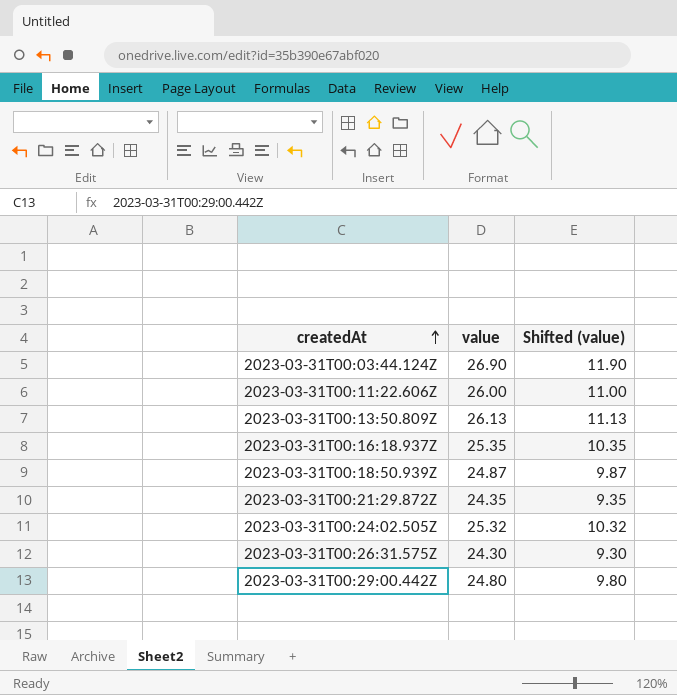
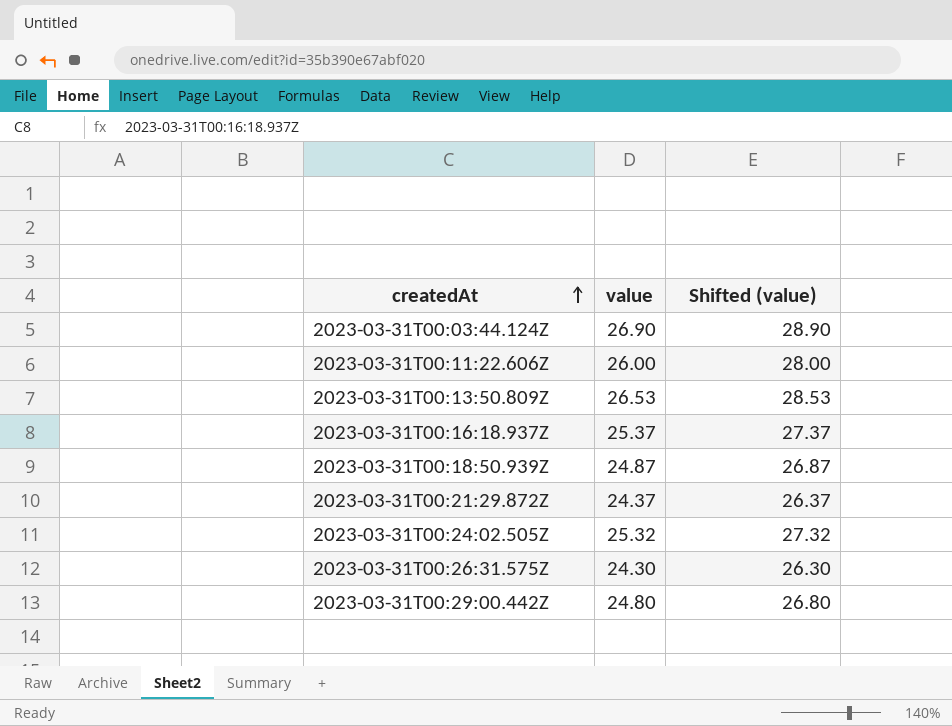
column Shifted (value) | formula: [value] - 15 -> [value] + 2
2023-03-31T00:13:50.809Z | value: 26.13 -> 26.53
2023-03-31T00:16:18.937Z | value: 25.35 -> 25.37
2023-03-31T00:21:29.872Z | value: 24.35 -> 24.37

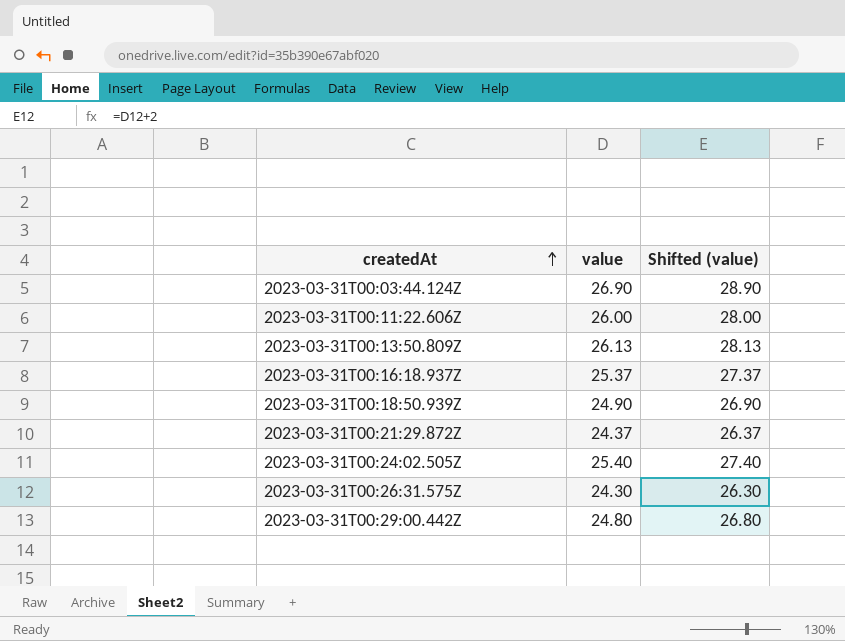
2023-03-31T00:13:50.809Z | value: 26.53 -> 26.13
2023-03-31T00:13:50.809Z | Shifted (value): 28.53 -> 28.13
2023-03-31T00:18:50.939Z | value: 24.87 -> 24.90
2023-03-31T00:18:50.939Z | Shifted (value): 26.87 -> 26.90
2023-03-31T00:24:02.505Z | value: 25.32 -> 25.40
2023-03-31T00:24:02.505Z | Shifted (value): 27.32 -> 27.40

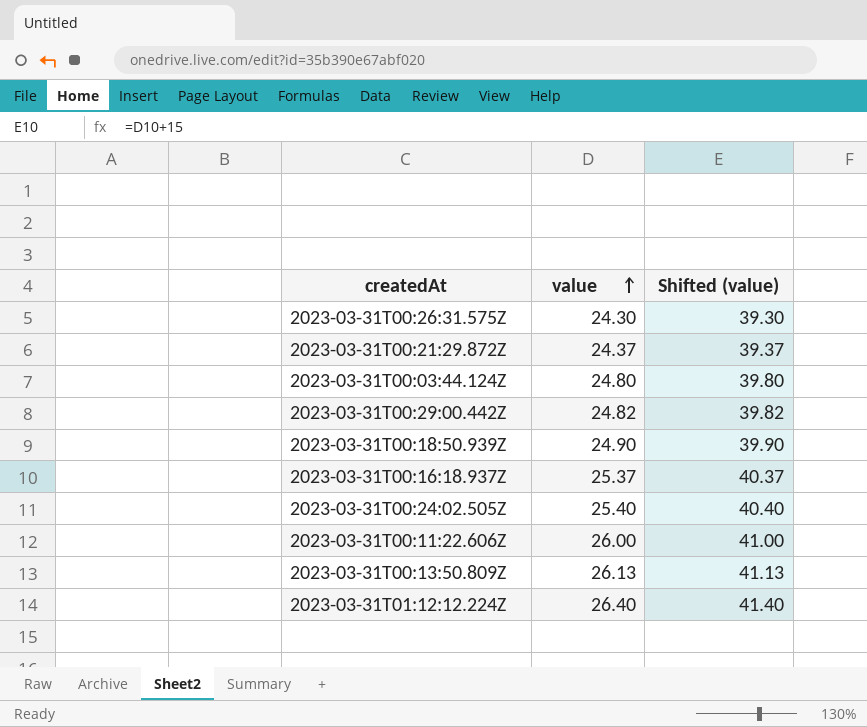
row order: createdAt ascending -> value ascending
column Shifted (value) | formula: [value] + 2 -> [value] + 15
2023-03-31T00:03:44.124Z | value: 26.90 -> 24.80
2023-03-31T00:29:00.442Z | value: 24.80 -> 24.82
row 2023-03-31T01:12:12.224Z: none -> 26.40 | 41.40

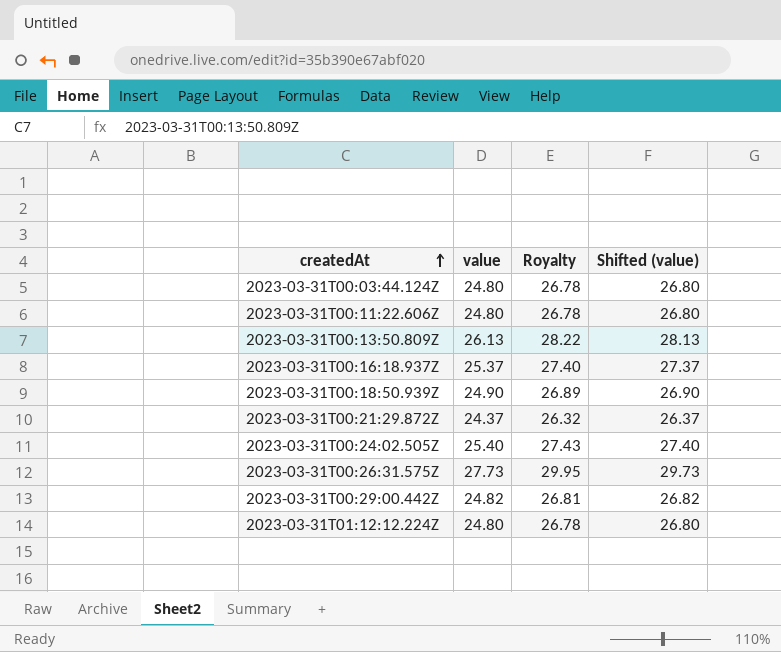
row order: value ascending -> createdAt ascending
column Royalty | formula: none -> [value] * 1.08
column Shifted (value) | formula: [value] + 15 -> [value] + 2
2023-03-31T00:11:22.606Z | value: 26.00 -> 24.80
2023-03-31T00:26:31.575Z | value: 24.30 -> 27.73
2023-03-31T01:12:12.224Z | value: 26.40 -> 24.80

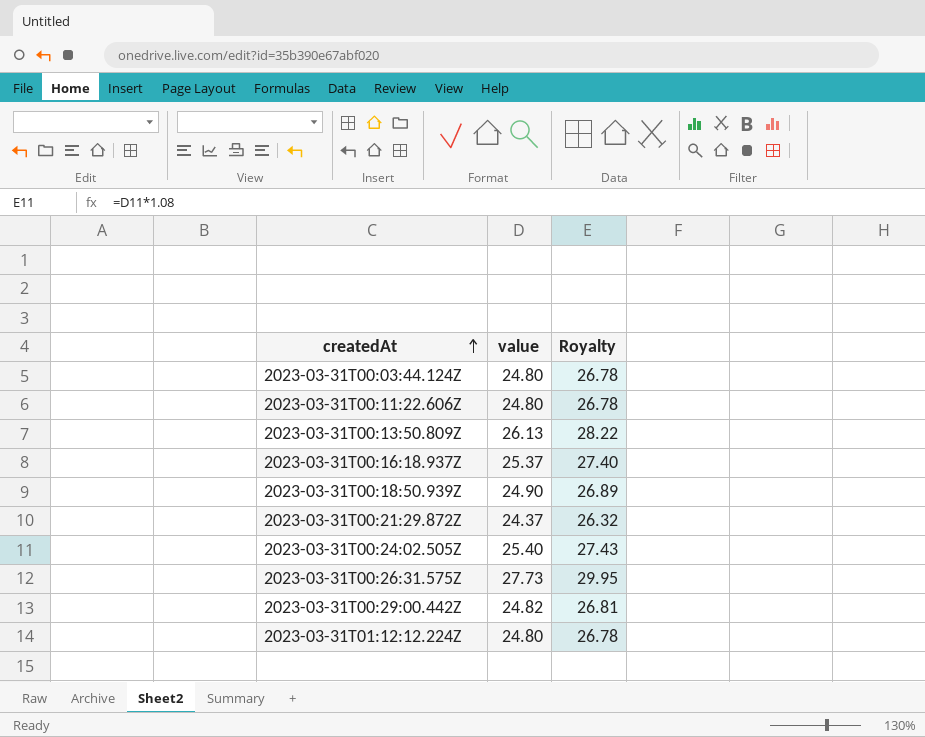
column Shifted (value) | formula: [value] + 2 -> none

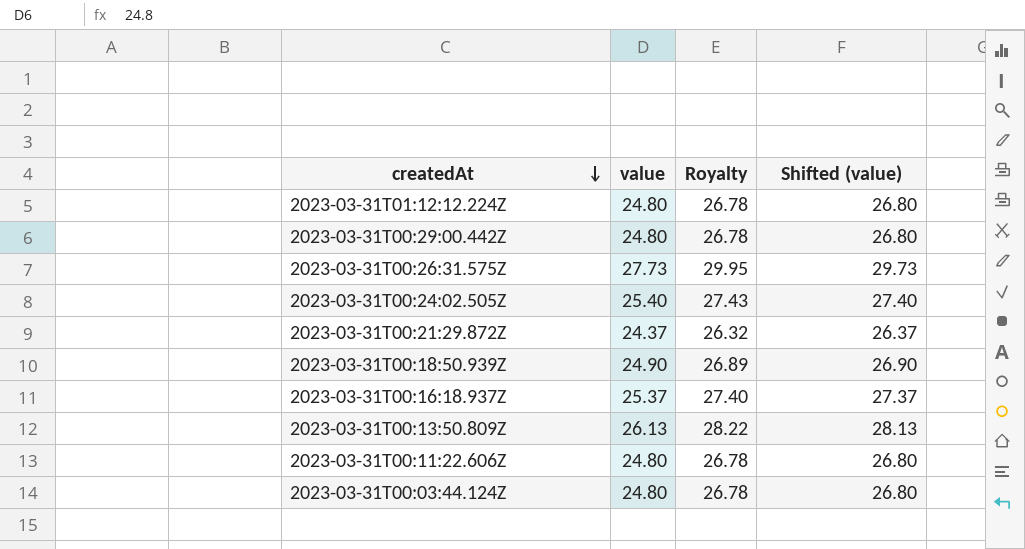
row order: createdAt ascending -> createdAt descending
column Shifted (value) | formula: none -> [value] + 2
2023-03-31T00:29:00.442Z | value: 24.82 -> 24.80
2023-03-31T00:29:00.442Z | Royalty: 26.81 -> 26.78

